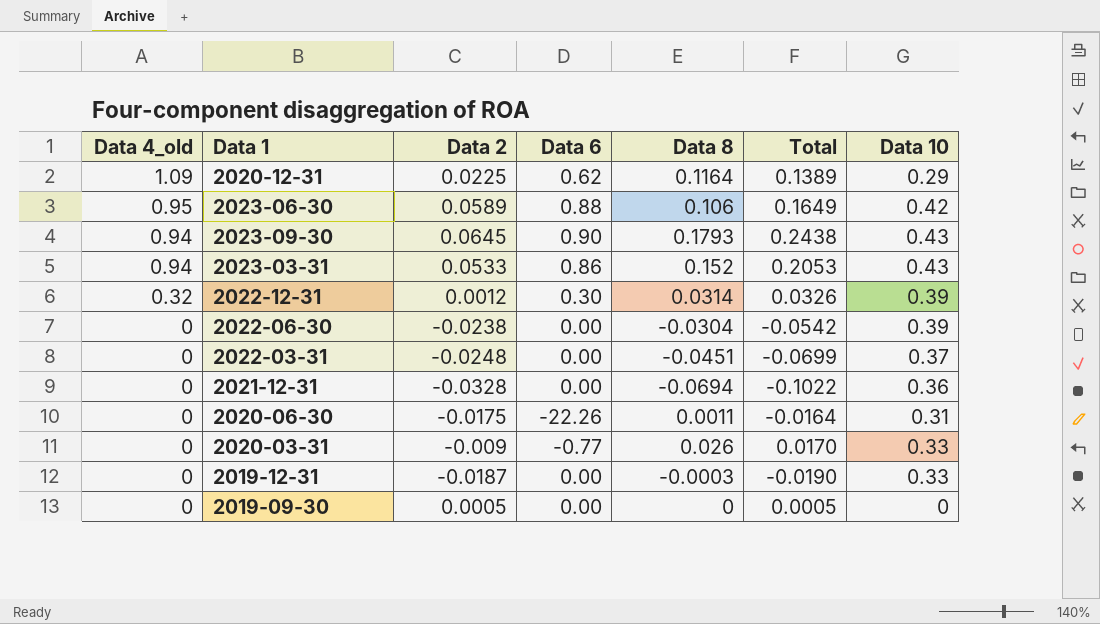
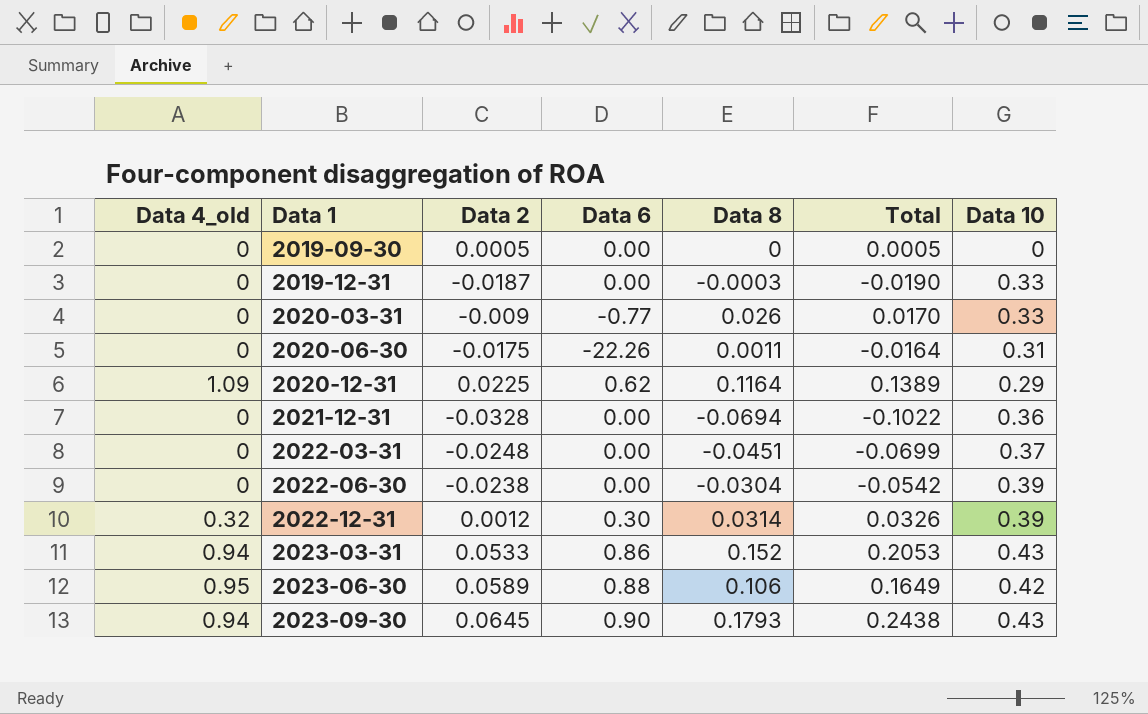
row order: Data 4_old descending -> Data 1 ascending

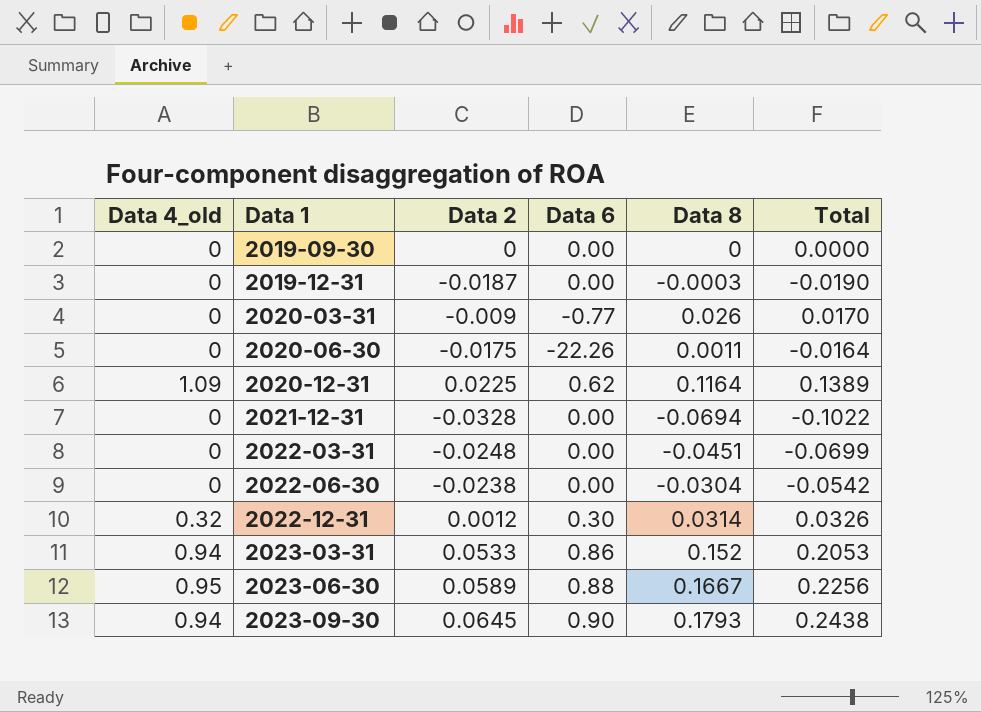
column Data 10 | position: 7 -> none
2019-09-30 | Data 2: 0.0005 -> 0
2019-09-30 | Total: 0.0005 -> 0.0000
2023-06-30 | Data 8: 0.106 -> 0.1667
2023-06-30 | Total: 0.1649 -> 0.2256

